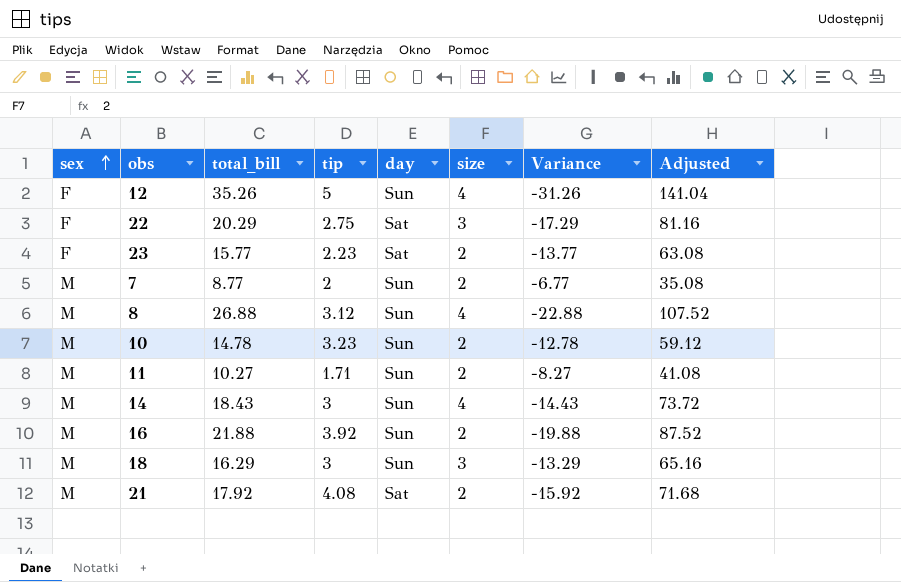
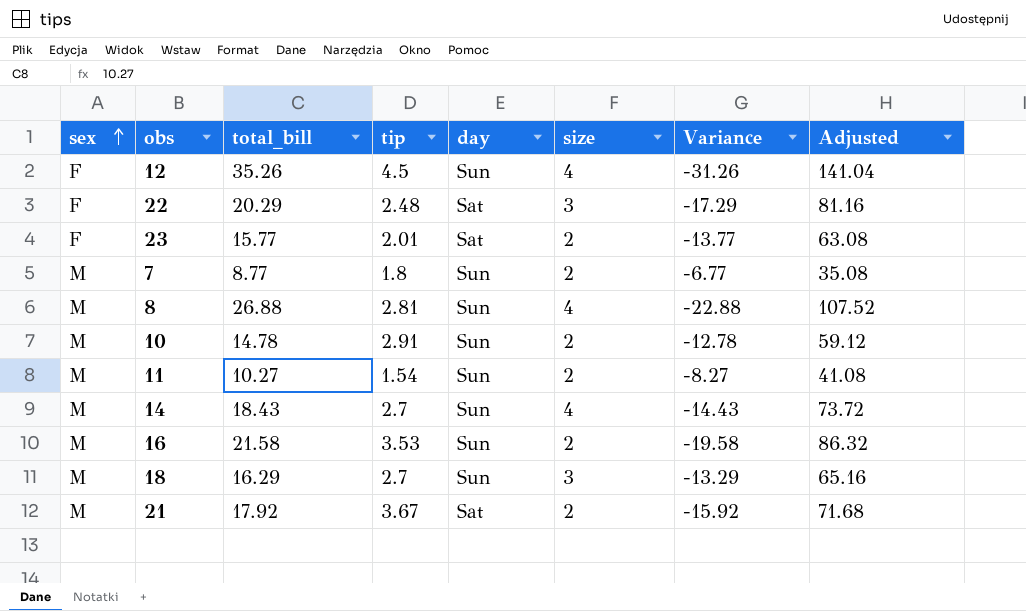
12 | tip: 5 -> 4.5
22 | tip: 2.75 -> 2.48
23 | tip: 2.23 -> 2.01
7 | tip: 2 -> 1.8
8 | tip: 3.12 -> 2.81
10 | tip: 3.23 -> 2.91
11 | tip: 1.71 -> 1.54
14 | tip: 3 -> 2.7
16 | total_bill: 21.88 -> 21.58
16 | tip: 3.92 -> 3.53
16 | Variance: -19.88 -> -19.58
16 | Adjusted: 87.52 -> 86.32
18 | tip: 3 -> 2.7
21 | tip: 4.08 -> 3.67

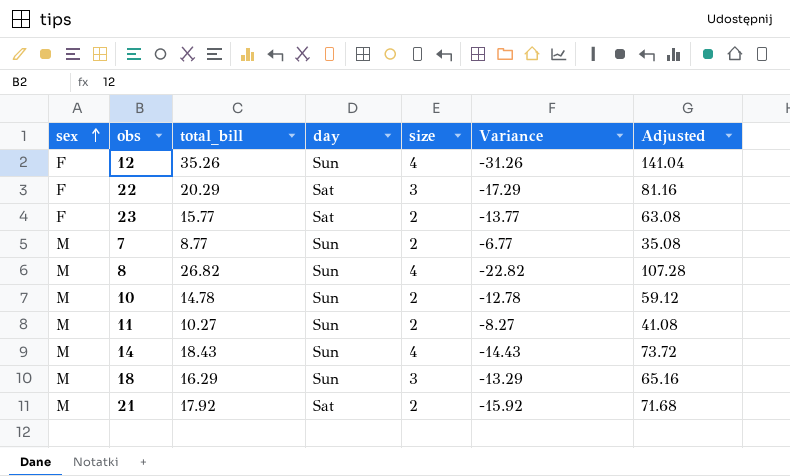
column tip | position: 4 -> none
row 16: M | 21.58 | 3.53 | Sun | 2 | -19.58 | 86.32 -> none
8 | total_bill: 26.88 -> 26.82
8 | Variance: -22.88 -> -22.82
8 | Adjusted: 107.52 -> 107.28

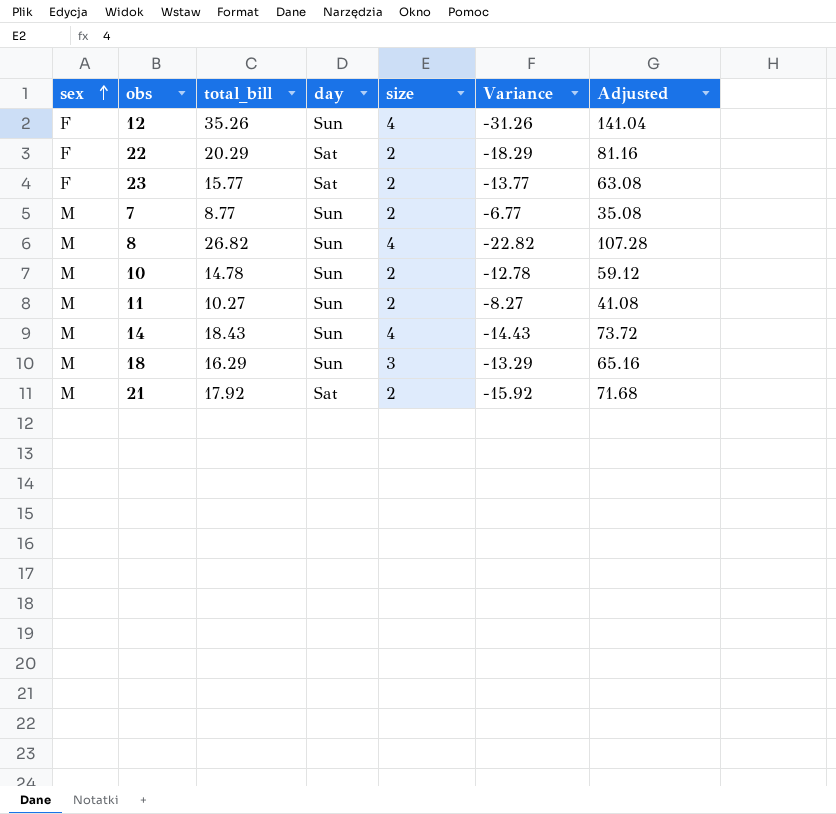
22 | size: 3 -> 2
22 | Variance: -17.29 -> -18.29

